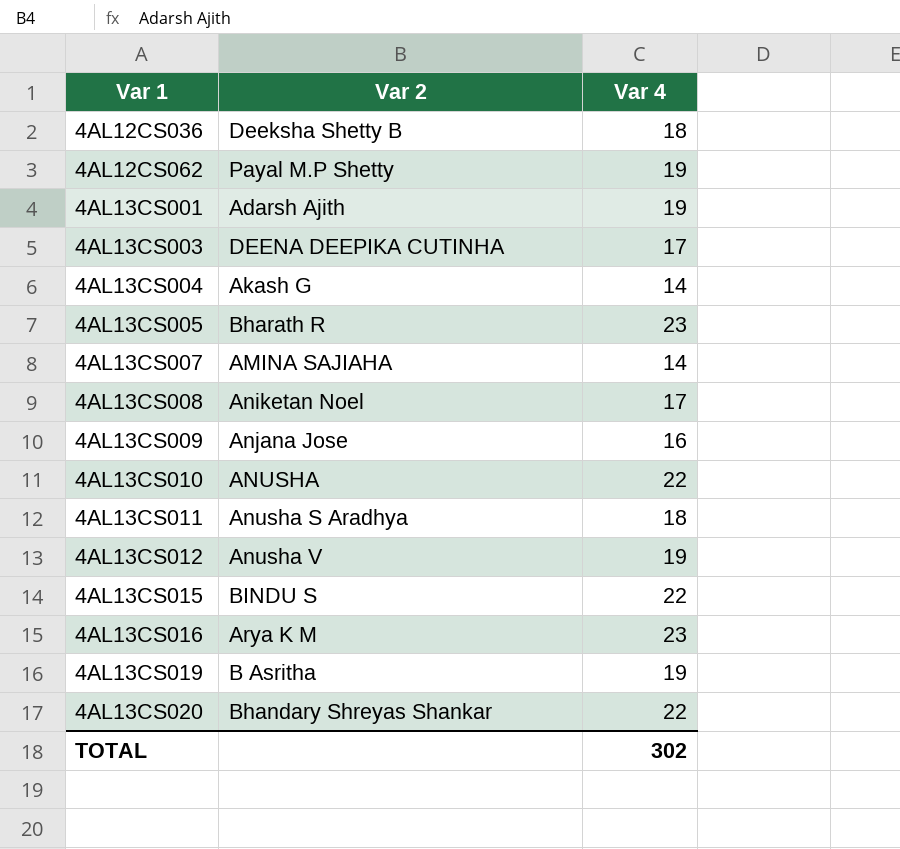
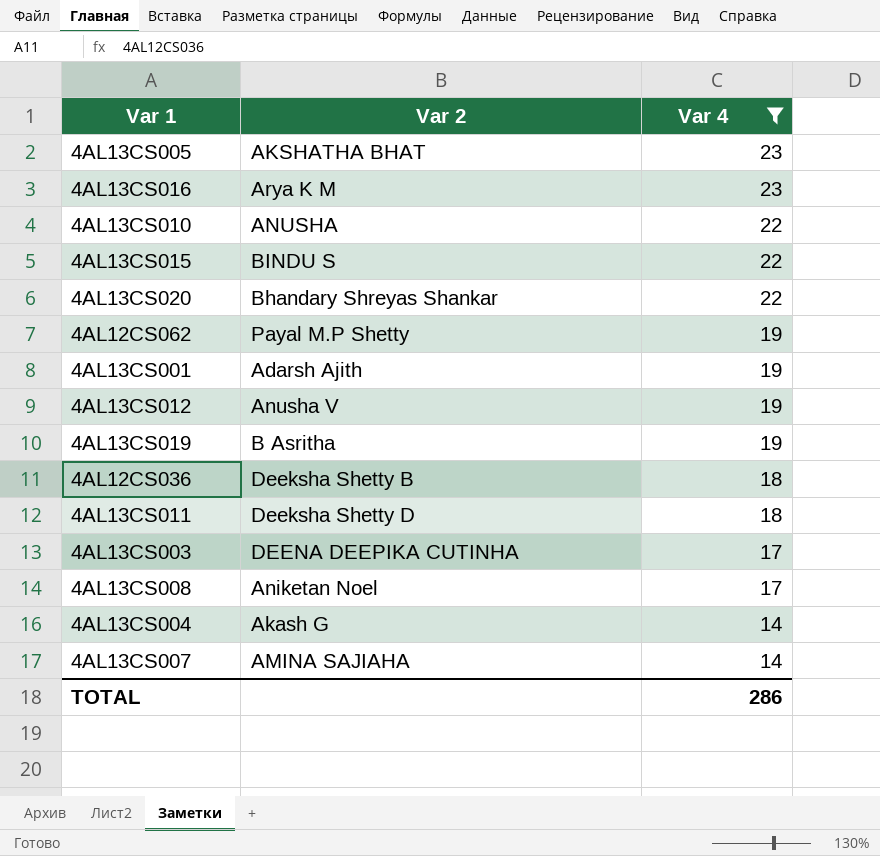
filter: none -> Var 4 != 16
row order: Var 1 ascending -> Var 4 descending
4AL13CS005 | Var 2: Bharath R -> AKSHATHA BHAT
4AL13CS011 | Var 2: Anusha S Aradhya -> Deeksha Shetty D
TOTAL | Var 4: 302 -> 286

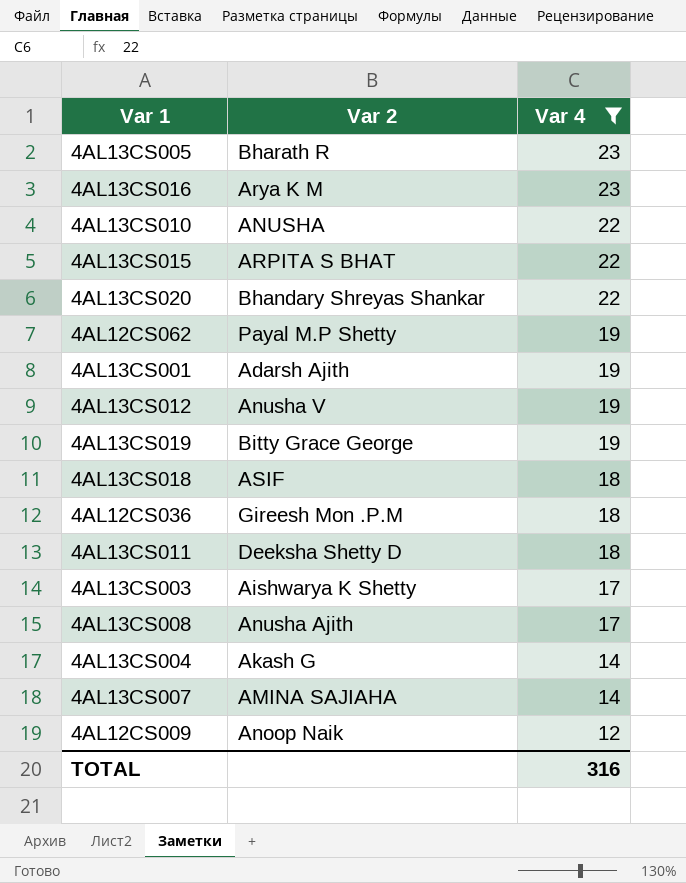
4AL13CS005 | Var 2: AKSHATHA BHAT -> Bharath R
4AL13CS015 | Var 2: BINDU S -> ARPITA S BHAT
4AL13CS019 | Var 2: B Asritha -> Bitty Grace George
row 4AL13CS018: none -> ASIF | 18
4AL12CS036 | Var 2: Deeksha Shetty B -> Gireesh Mon .P.M
4AL13CS003 | Var 2: DEENA DEEPIKA CUTINHA -> Aishwarya K Shetty
4AL13CS008 | Var 2: Aniketan Noel -> Anusha Ajith
row 4AL12CS009: none -> Anoop Naik | 12
TOTAL | Var 4: 286 -> 316

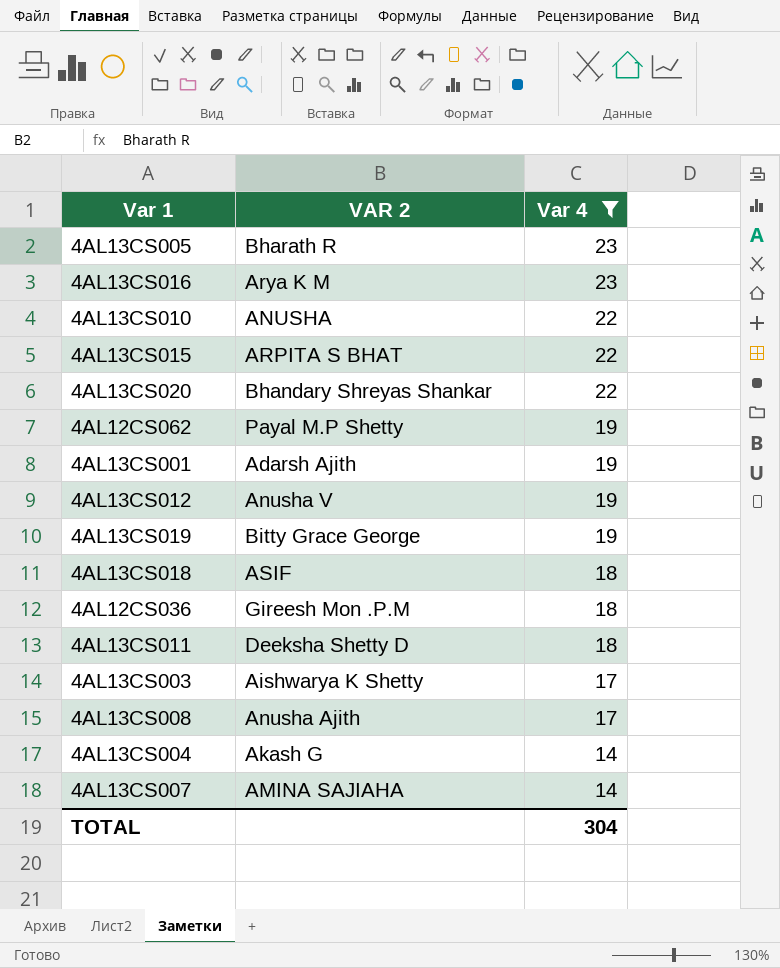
column name: Var 2 -> VAR 2
row 4AL12CS009: Anoop Naik | 12 -> none
TOTAL | Var 4: 316 -> 304

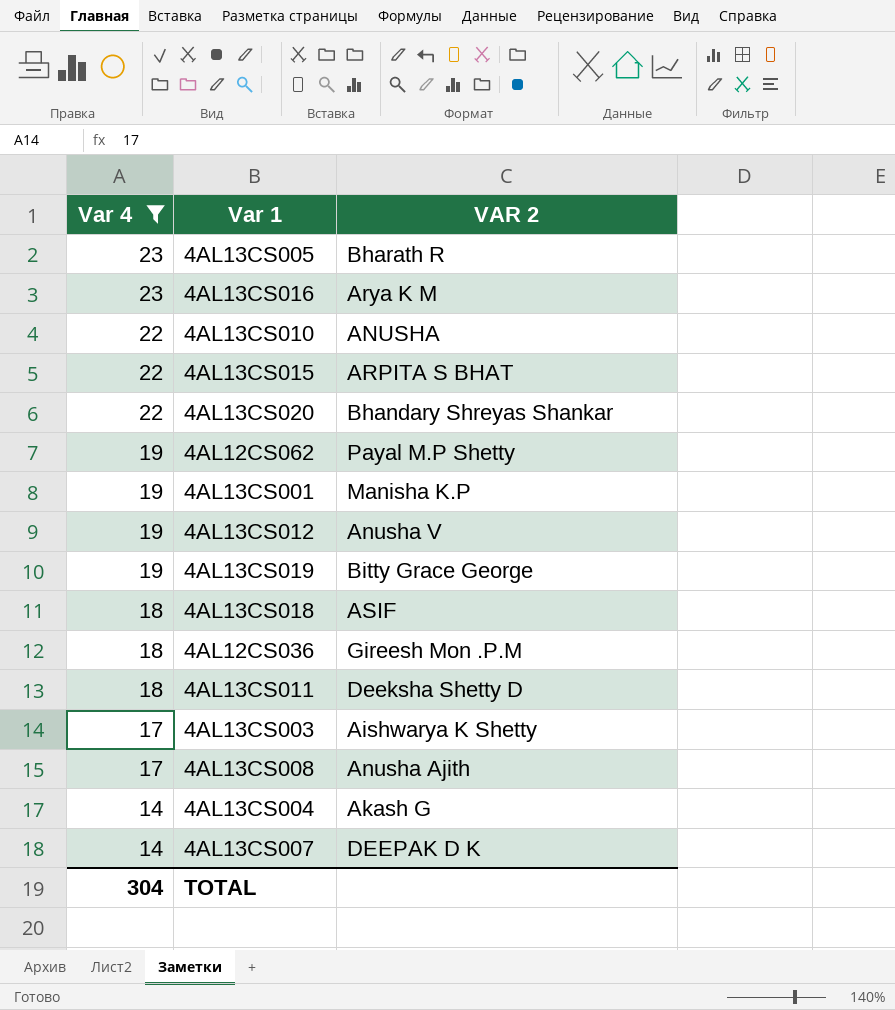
column Var 4 | position: 3 -> 1
4AL13CS001 | VAR 2: Adarsh Ajith -> Manisha K.P
4AL13CS007 | VAR 2: AMINA SAJIAHA -> DEEPAK D K

